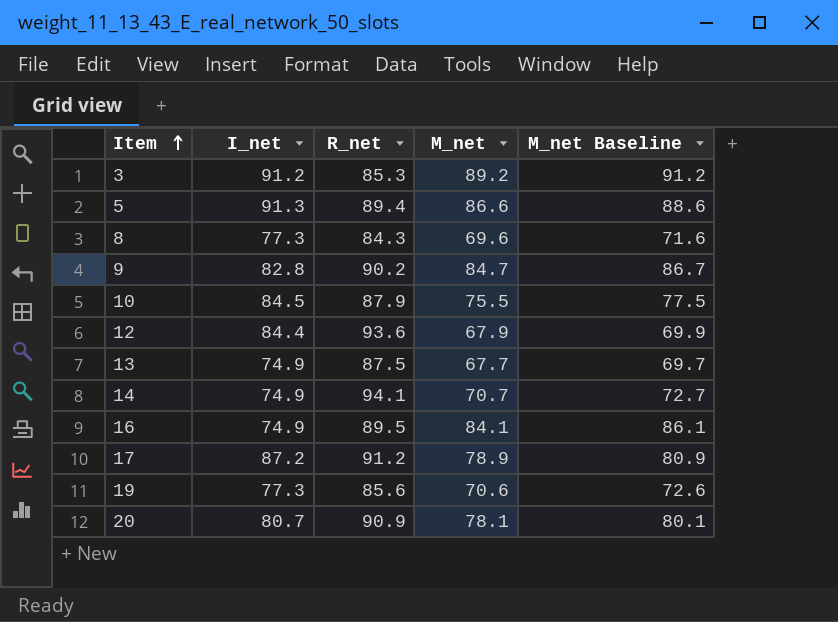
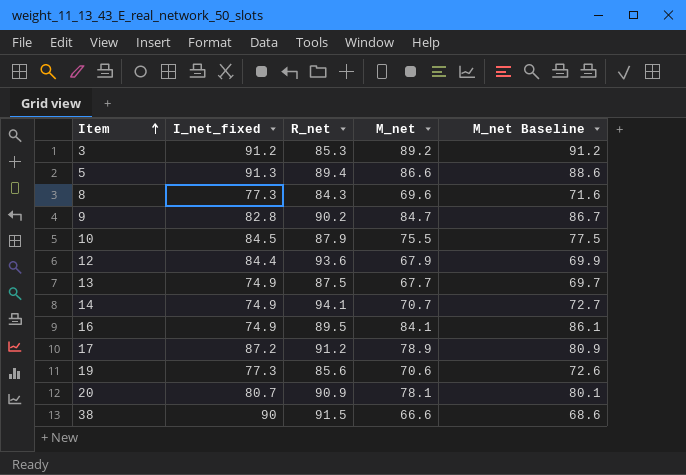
column name: I_net -> I_net_fixed
row 38: none -> 90 | 91.5 | 66.6 | 68.6

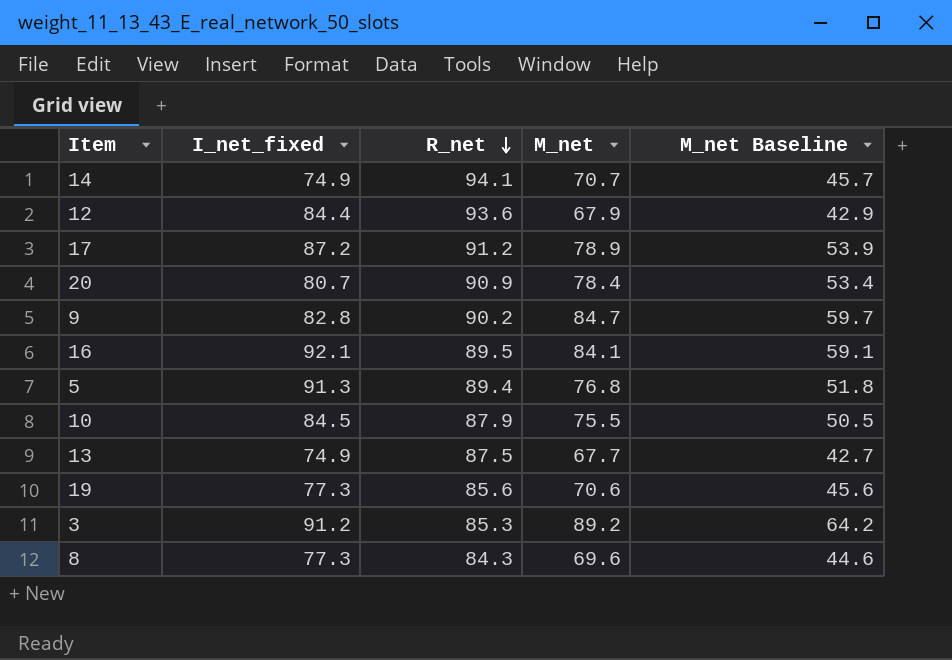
row order: Item ascending -> R_net descending
column M_net Baseline | formula: [M_net] + 2 -> [M_net] - 25
row 38: 90 | 91.5 | 66.6 | 68.6 -> none
20 | M_net: 78.1 -> 78.4
16 | I_net_fixed: 74.9 -> 92.1
5 | M_net: 86.6 -> 76.8

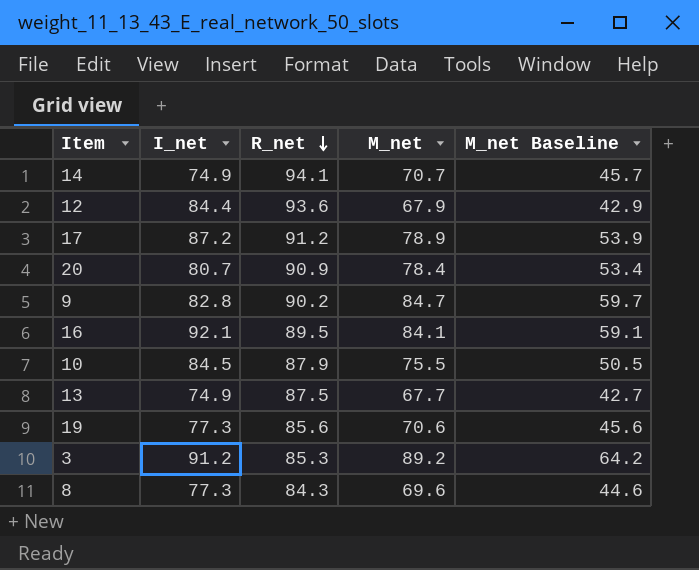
column name: I_net_fixed -> I_net
row 5: 91.3 | 89.4 | 76.8 | 51.8 -> none

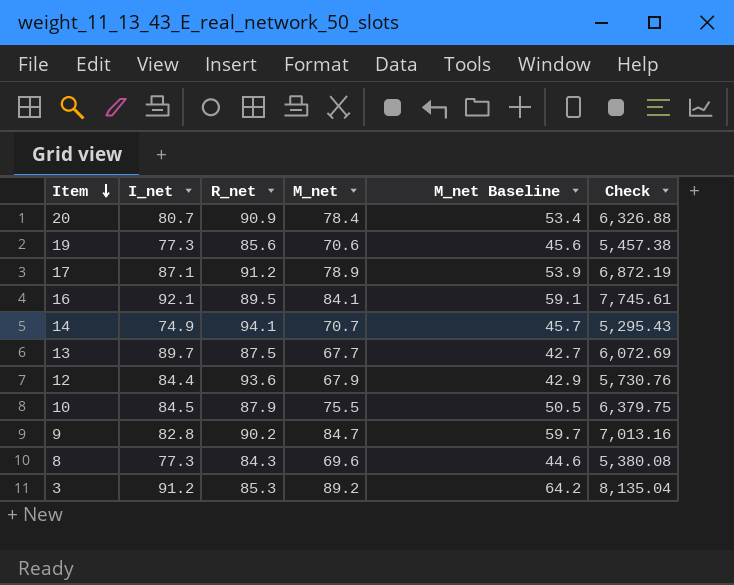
row order: R_net descending -> Item descending
column Check | formula: none -> [I_net] * [M_net]
17 | I_net: 87.2 -> 87.1
13 | I_net: 74.9 -> 89.7

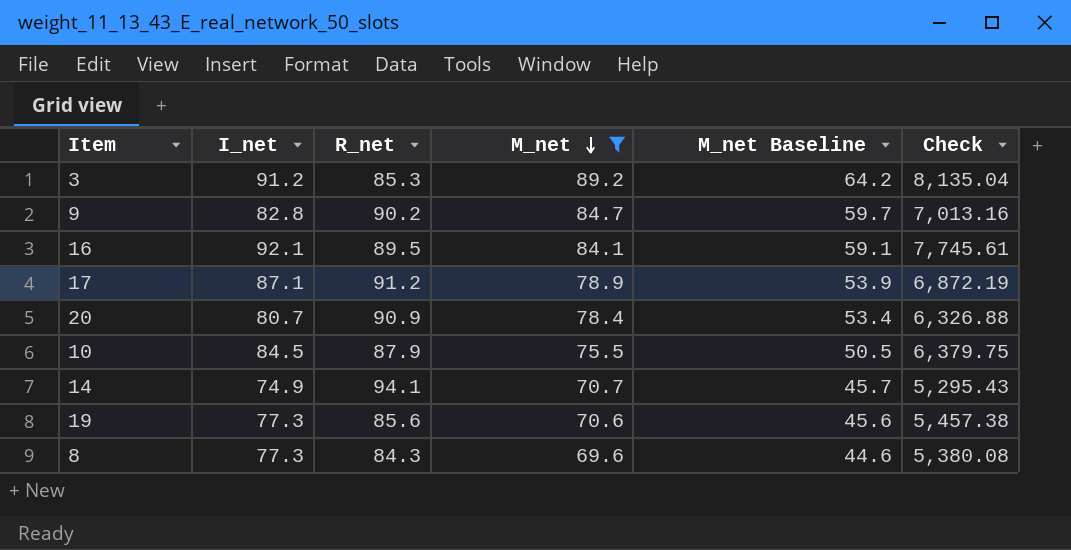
filter: none -> M_net >= 69.6
row order: Item descending -> M_net descending

